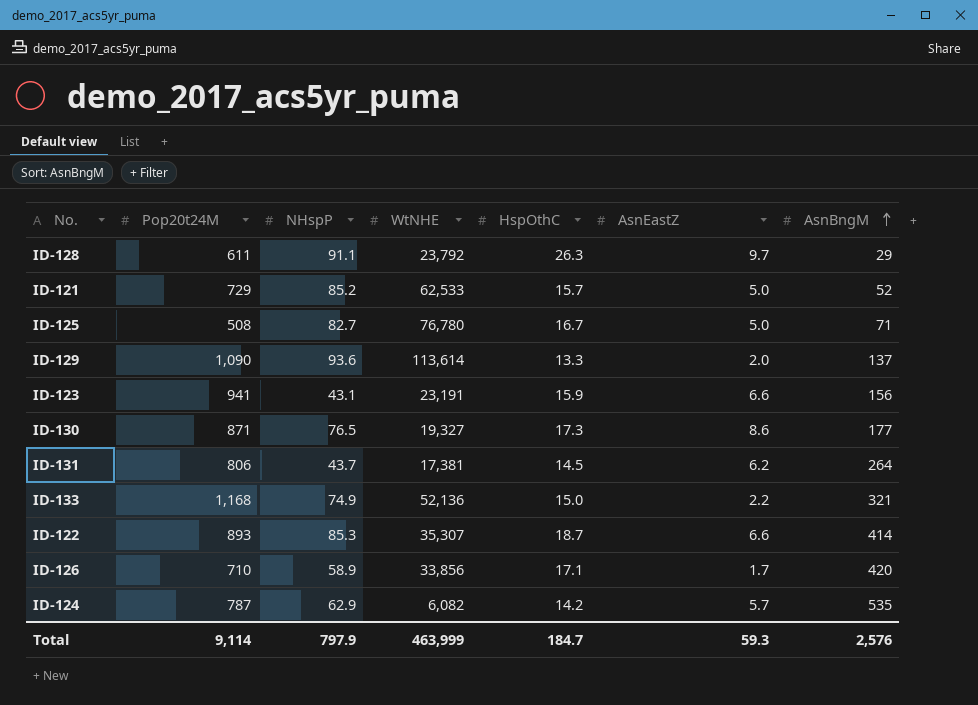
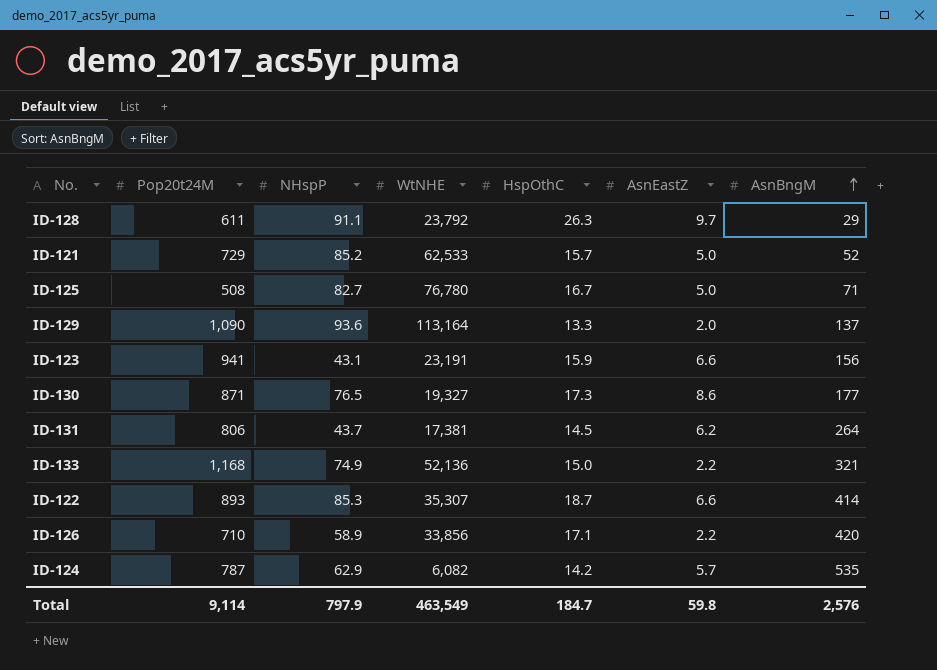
ID-129 | WtNHE: 113,614 -> 113,164
ID-126 | AsnEastZ: 1.7 -> 2.2
Total | WtNHE: 463,999 -> 463,549
Total | AsnEastZ: 59.3 -> 59.8

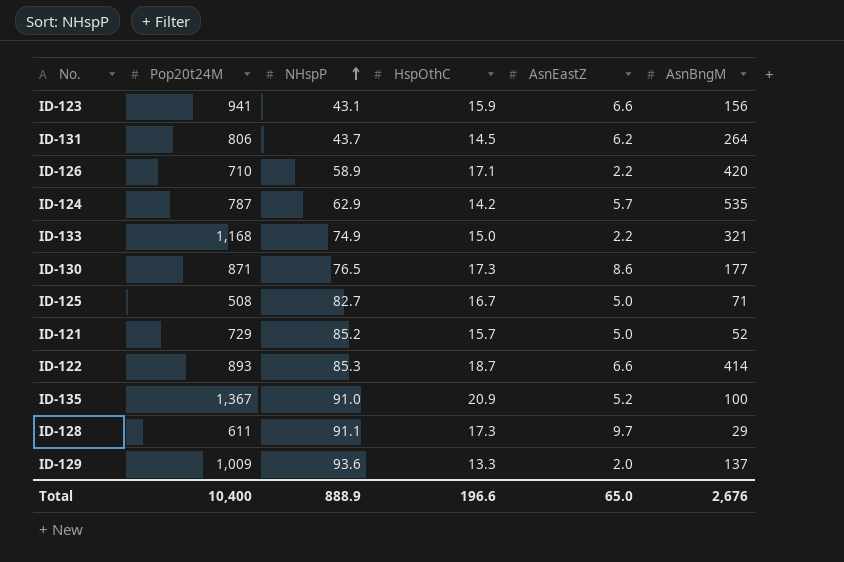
row order: AsnBngM ascending -> NHspP ascending
column WtNHE | position: 4 -> none
row ID-135: none -> 1,367 | 91.0 | 20.9 | 5.2 | 100
ID-128 | HspOthC: 26.3 -> 17.3
ID-129 | Pop20t24M: 1,090 -> 1,009
Total | Pop20t24M: 9,114 -> 10,400
Total | NHspP: 797.9 -> 888.9
Total | HspOthC: 184.7 -> 196.6
Total | AsnEastZ: 59.8 -> 65.0
Total | AsnBngM: 2,576 -> 2,676

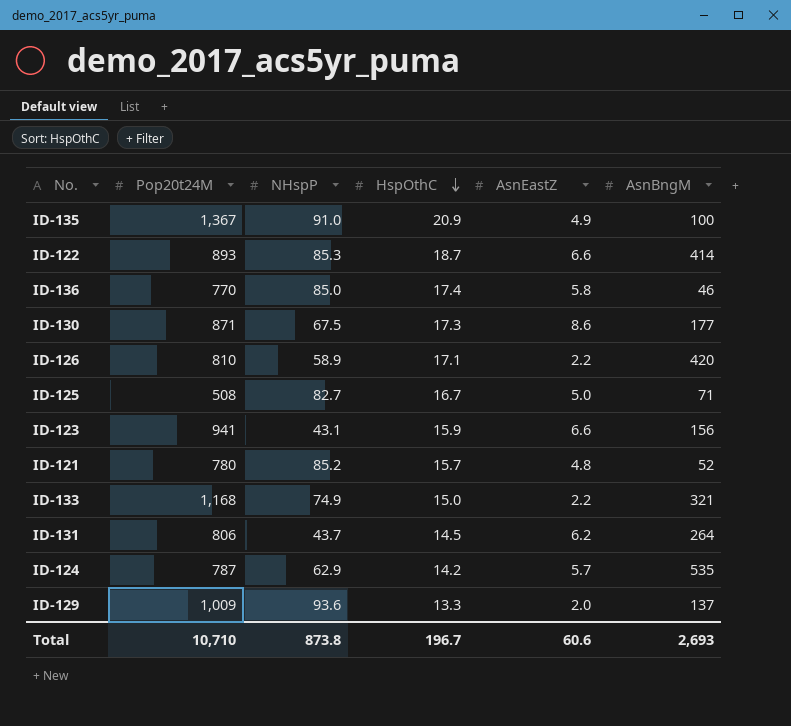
row order: NHspP ascending -> HspOthC descending
row ID-128: 611 | 91.1 | 17.3 | 9.7 | 29 -> none
ID-135 | AsnEastZ: 5.2 -> 4.9
row ID-136: none -> 770 | 85.0 | 17.4 | 5.8 | 46
ID-130 | NHspP: 76.5 -> 67.5
ID-126 | Pop20t24M: 710 -> 810
ID-121 | Pop20t24M: 729 -> 780
ID-121 | AsnEastZ: 5.0 -> 4.8
Total | Pop20t24M: 10,400 -> 10,710
Total | NHspP: 888.9 -> 873.8
Total | HspOthC: 196.6 -> 196.7
Total | AsnEastZ: 65.0 -> 60.6
Total | AsnBngM: 2,676 -> 2,693

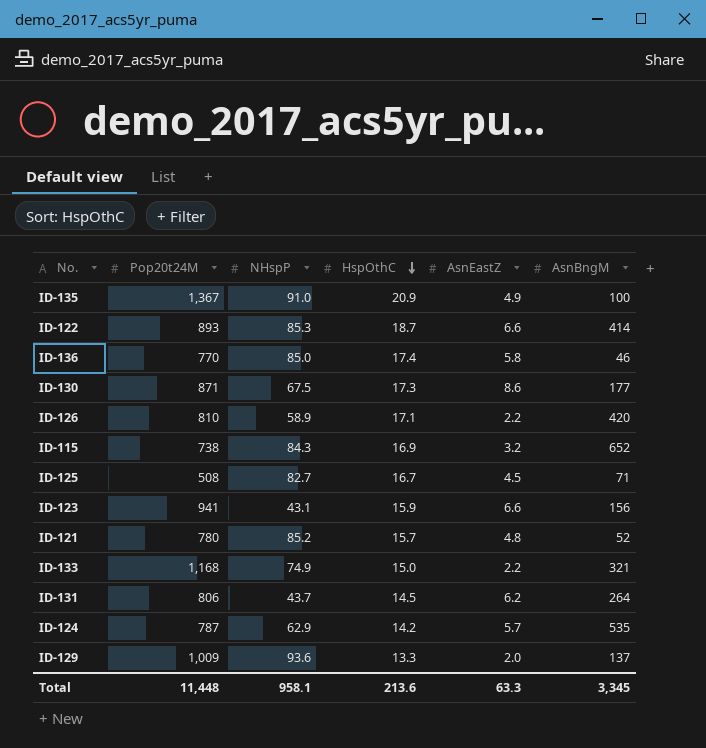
row ID-115: none -> 738 | 84.3 | 16.9 | 3.2 | 652
ID-125 | AsnEastZ: 5.0 -> 4.5
Total | Pop20t24M: 10,710 -> 11,448
Total | NHspP: 873.8 -> 958.1
Total | HspOthC: 196.7 -> 213.6
Total | AsnEastZ: 60.6 -> 63.3
Total | AsnBngM: 2,693 -> 3,345

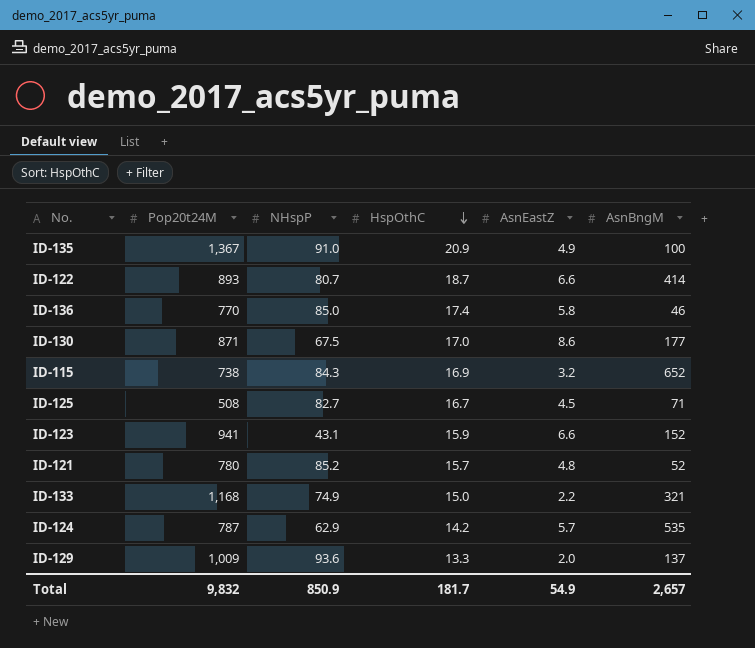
row ID-126: 810 | 58.9 | 17.1 | 2.2 | 420 -> none
row ID-131: 806 | 43.7 | 14.5 | 6.2 | 264 -> none
ID-122 | NHspP: 85.3 -> 80.7
ID-130 | HspOthC: 17.3 -> 17.0
ID-123 | AsnBngM: 156 -> 152
Total | Pop20t24M: 11,448 -> 9,832
Total | NHspP: 958.1 -> 850.9
Total | HspOthC: 213.6 -> 181.7
Total | AsnEastZ: 63.3 -> 54.9
Total | AsnBngM: 3,345 -> 2,657

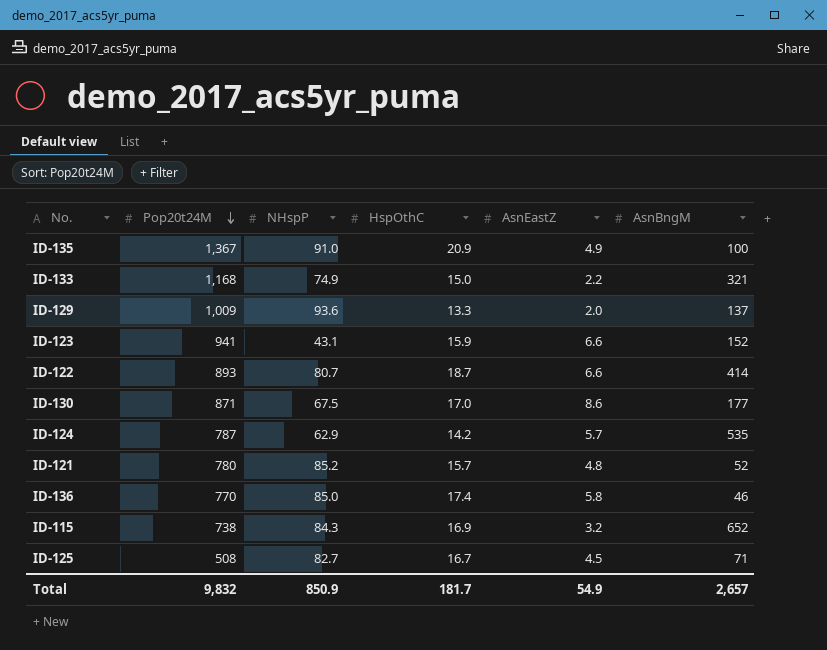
row order: HspOthC descending -> Pop20t24M descending

